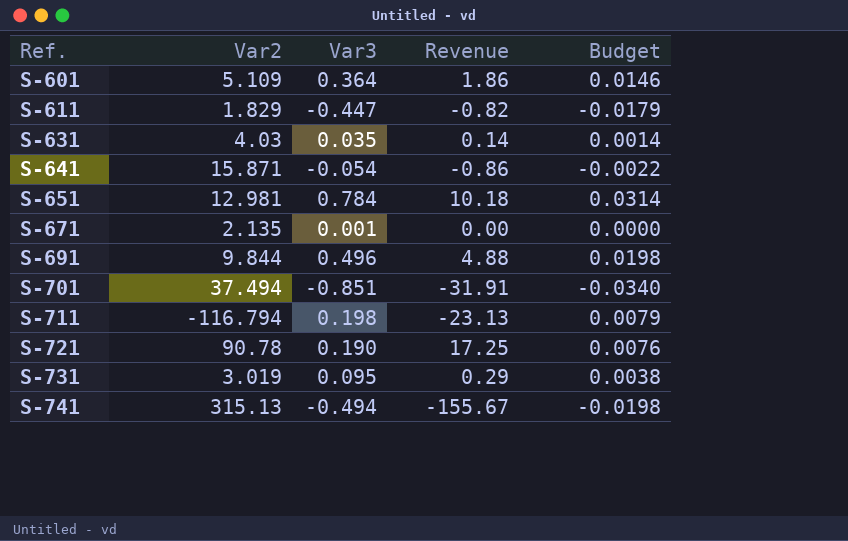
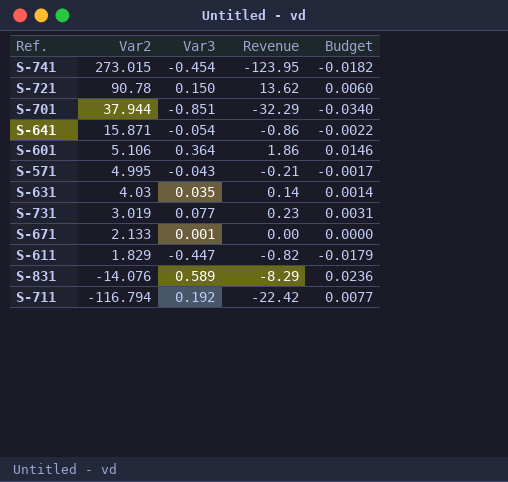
row order: Ref. ascending -> Var2 descending
row S-651: 12.981 | 0.784 | 10.18 | 0.0314 -> none
row S-691: 9.844 | 0.496 | 4.88 | 0.0198 -> none
S-741 | Var2: 315.13 -> 273.015
S-741 | Var3: -0.494 -> -0.454
S-741 | Revenue: -155.67 -> -123.95
S-741 | Budget: -0.0198 -> -0.0182
S-721 | Var3: 0.190 -> 0.150
S-721 | Revenue: 17.25 -> 13.62
S-721 | Budget: 0.0076 -> 0.0060
S-701 | Var2: 37.494 -> 37.944
S-701 | Revenue: -31.91 -> -32.29
S-601 | Var2: 5.109 -> 5.106
row S-571: none -> 4.995 | -0.043 | -0.21 | -0.0017
S-731 | Var3: 0.095 -> 0.077
S-731 | Revenue: 0.29 -> 0.23
S-731 | Budget: 0.0038 -> 0.0031
S-671 | Var2: 2.135 -> 2.133
row S-831: none -> -14.076 | 0.589 | -8.29 | 0.0236
S-711 | Var3: 0.198 -> 0.192
S-711 | Revenue: -23.13 -> -22.42
S-711 | Budget: 0.0079 -> 0.0077

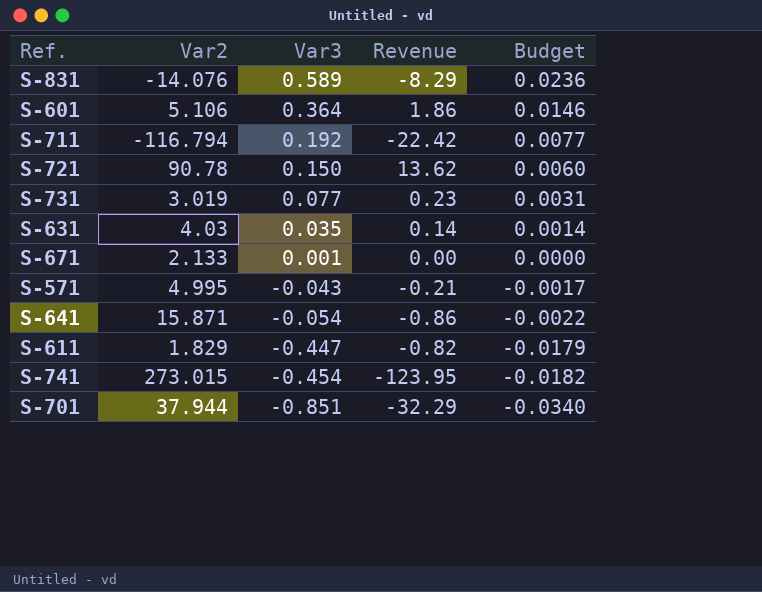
row order: Var2 descending -> Var3 descending

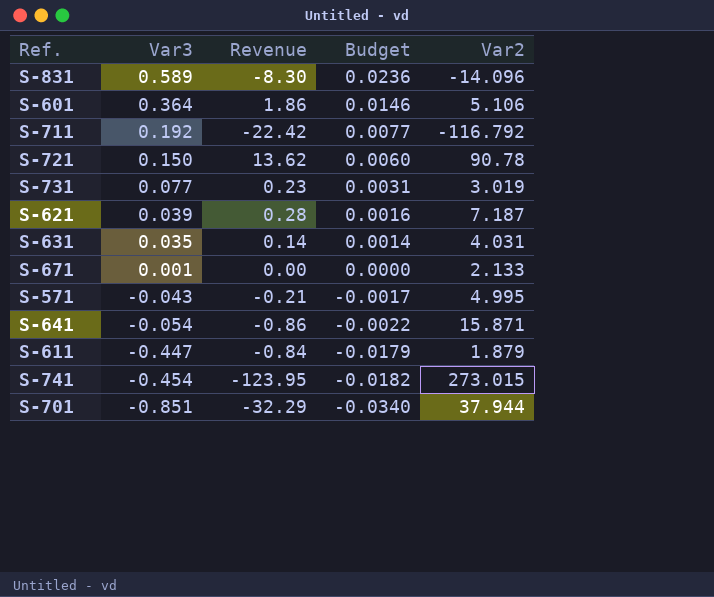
column Var2 | position: 2 -> 5
S-831 | Revenue: -8.29 -> -8.30
S-831 | Var2: -14.076 -> -14.096
S-711 | Var2: -116.794 -> -116.792
row S-621: none -> 0.039 | 0.28 | 0.0016 | 7.187
S-631 | Var2: 4.03 -> 4.031
S-611 | Revenue: -0.82 -> -0.84
S-611 | Var2: 1.829 -> 1.879

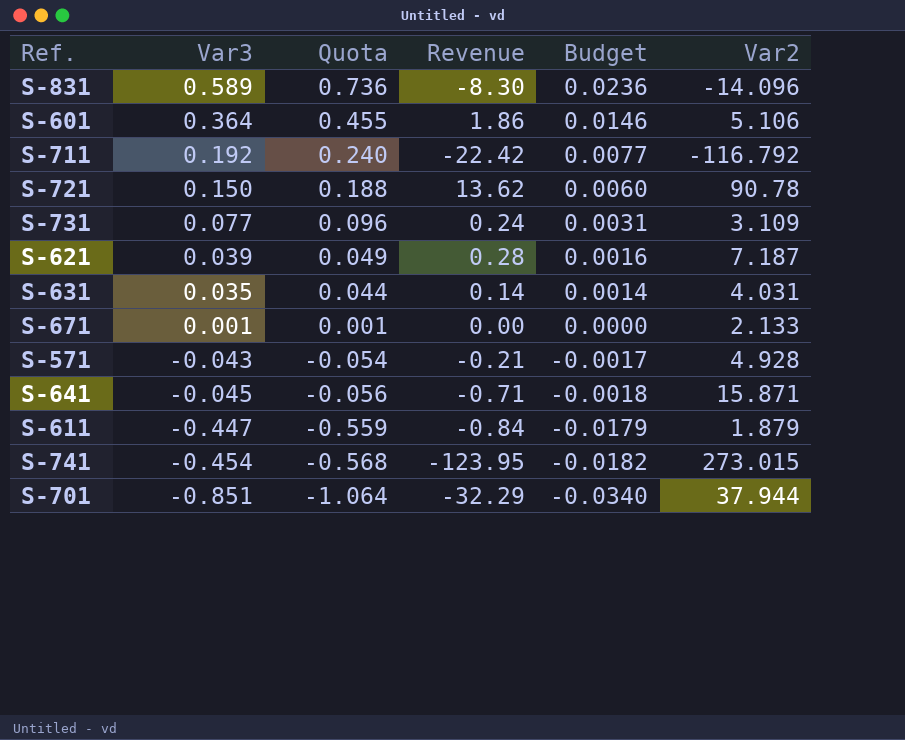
column Quota | formula: none -> [Var3] * 1.25
S-731 | Revenue: 0.23 -> 0.24
S-731 | Var2: 3.019 -> 3.109
S-571 | Var2: 4.995 -> 4.928
S-641 | Var3: -0.054 -> -0.045
S-641 | Revenue: -0.86 -> -0.71
S-641 | Budget: -0.0022 -> -0.0018

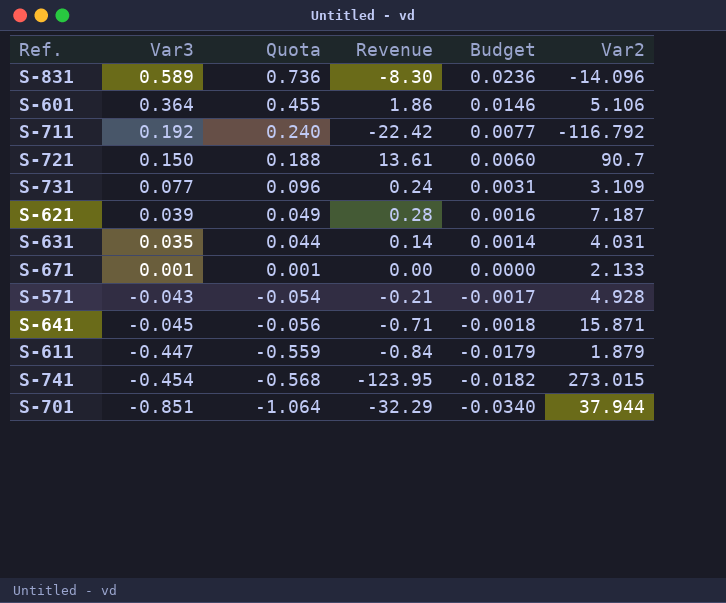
S-721 | Revenue: 13.62 -> 13.61
S-721 | Var2: 90.78 -> 90.7

